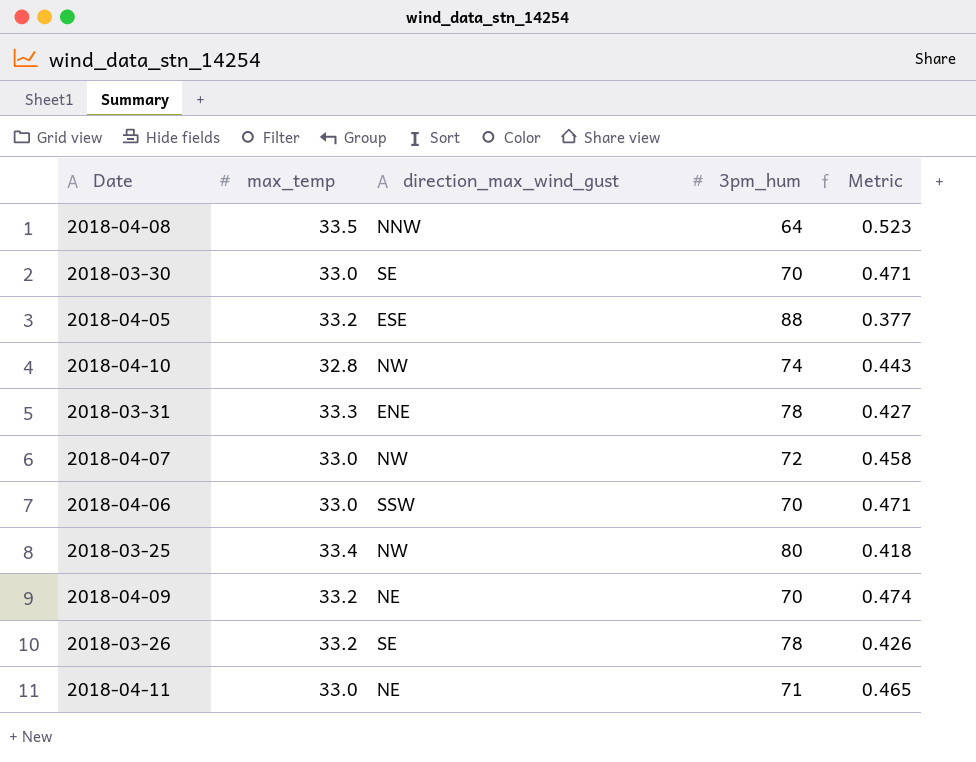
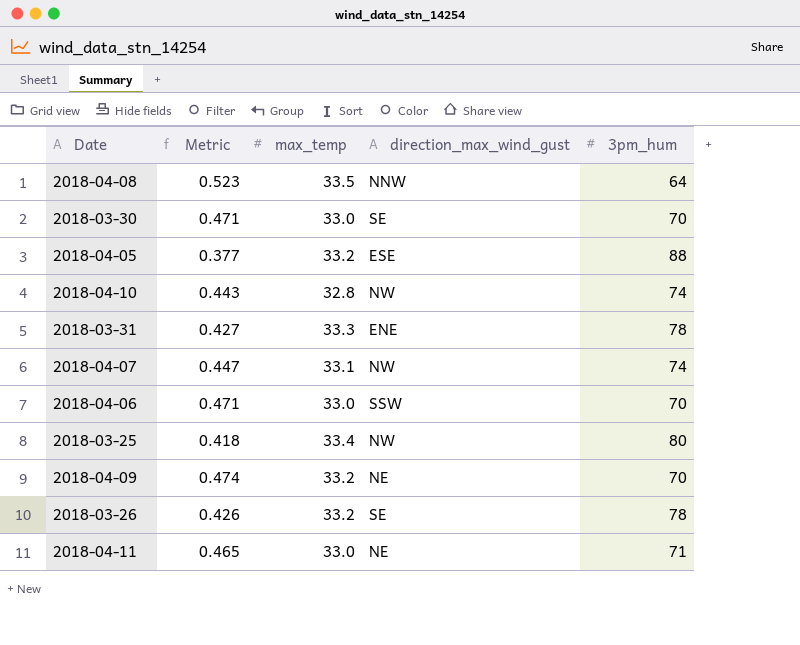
column Metric | position: 5 -> 2
2018-04-07 | Metric: 0.458 -> 0.447
2018-04-07 | max_temp: 33.0 -> 33.1
2018-04-07 | 3pm_hum: 72 -> 74

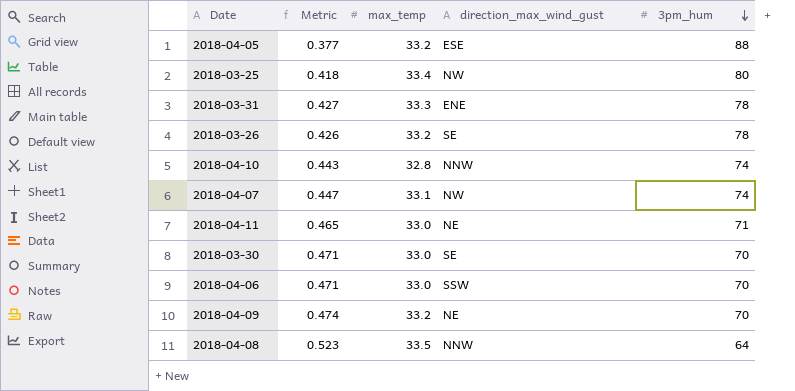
row order: none -> 3pm_hum descending
2018-04-10 | direction_max_wind_gust: NW -> NNW

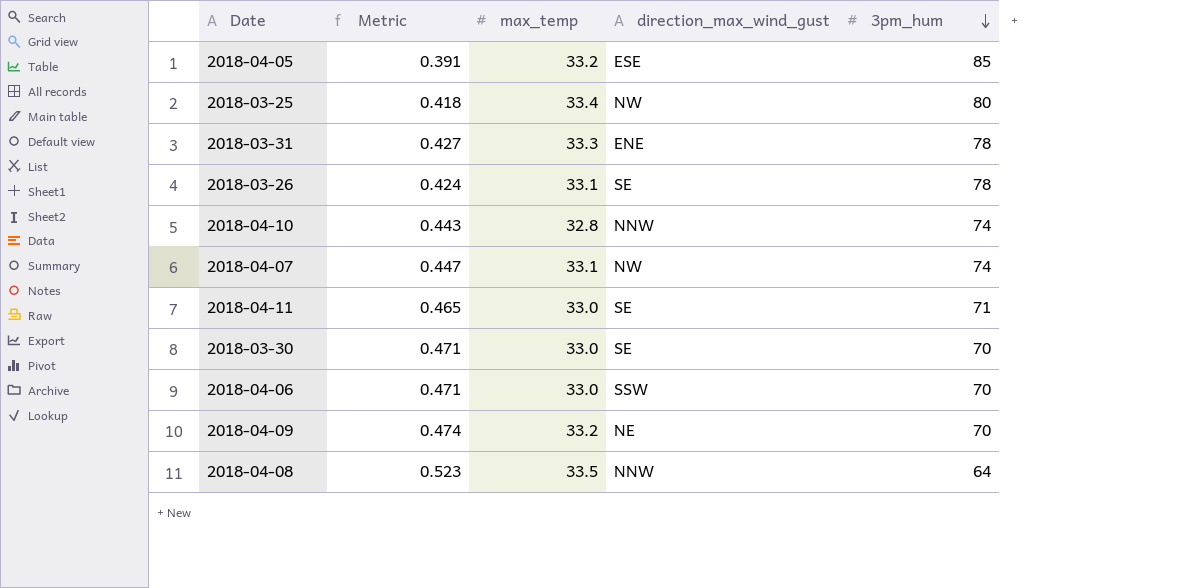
2018-04-05 | Metric: 0.377 -> 0.391
2018-04-05 | 3pm_hum: 88 -> 85
2018-03-26 | Metric: 0.426 -> 0.424
2018-03-26 | max_temp: 33.2 -> 33.1
2018-04-11 | direction_max_wind_gust: NE -> SE

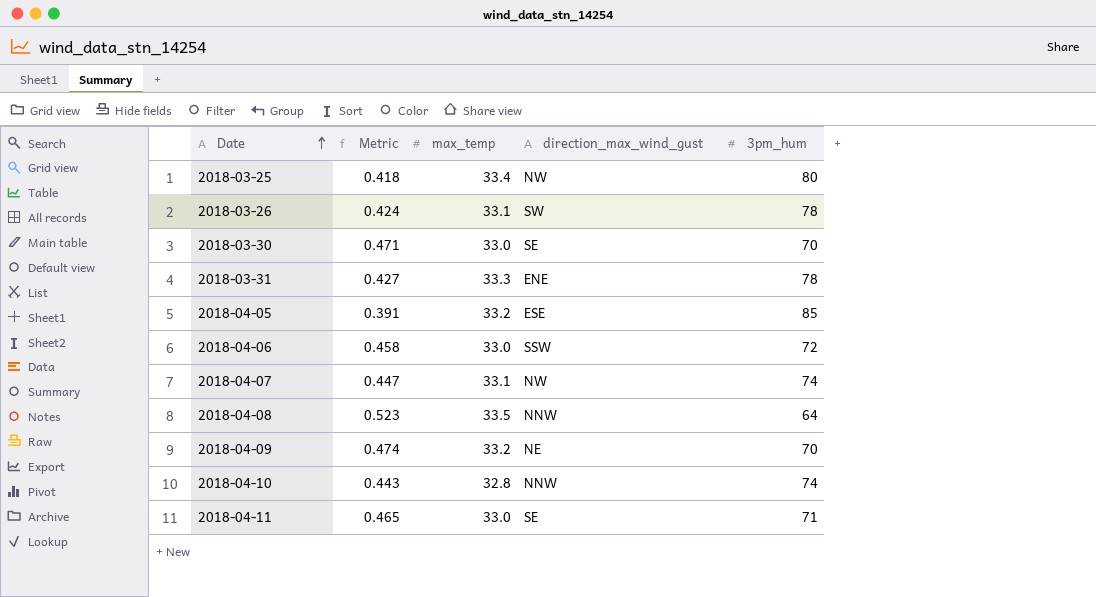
row order: 3pm_hum descending -> Date ascending
2018-03-26 | direction_max_wind_gust: SE -> SW
2018-04-06 | Metric: 0.471 -> 0.458
2018-04-06 | 3pm_hum: 70 -> 72

